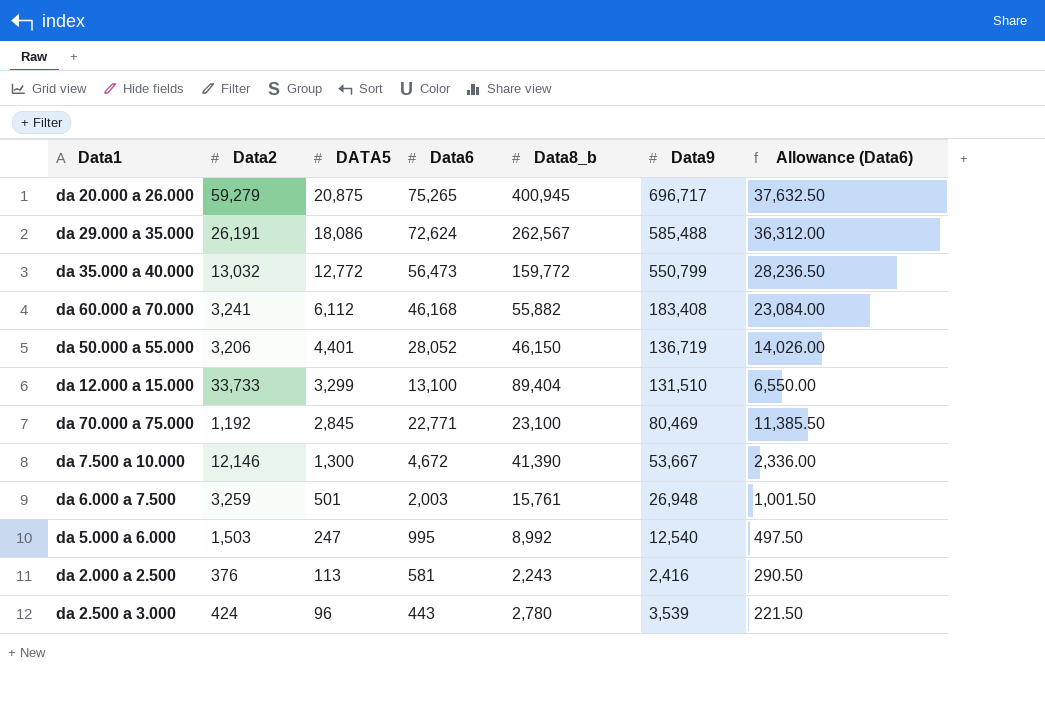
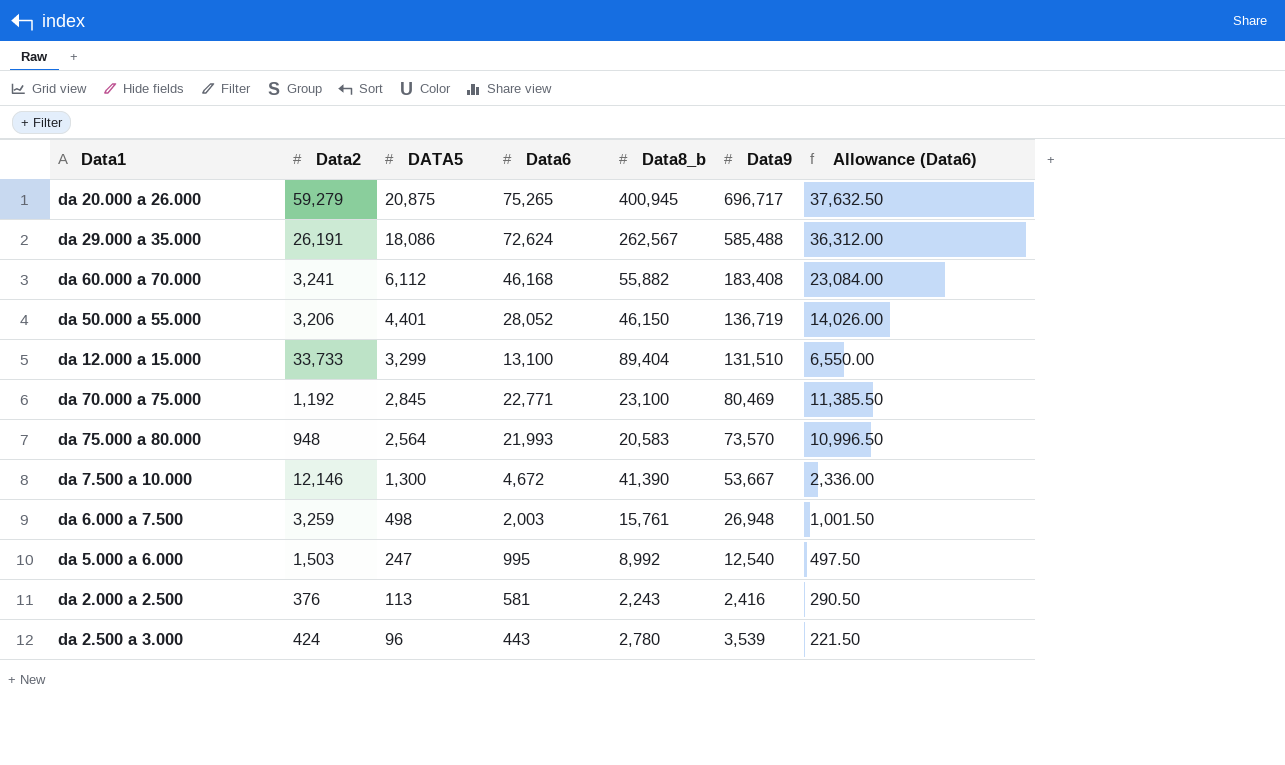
row da 35.000 a 40.000: 13,032 | 12,772 | 56,473 | 159,772 | 550,799 | 28,236.50 -> none
row da 75.000 a 80.000: none -> 948 | 2,564 | 21,993 | 20,583 | 73,570 | 10,996.50
da 6.000 a 7.500 | DATA5: 501 -> 498

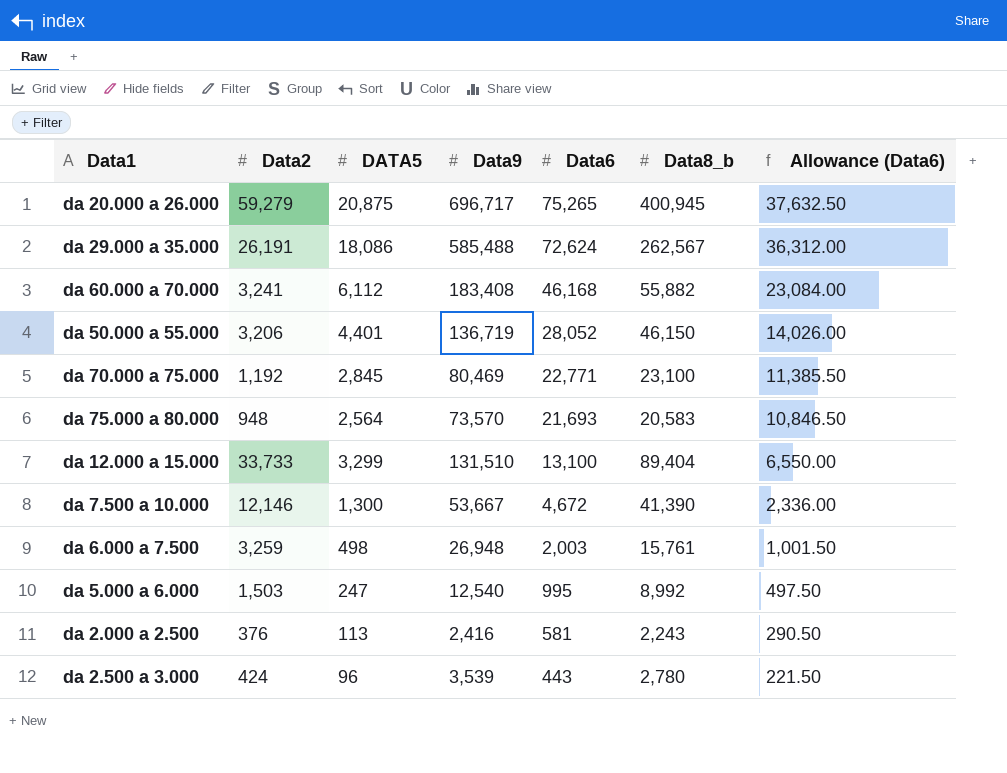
row order: DATA5 descending -> Data6 descending
column Data9 | position: 6 -> 4
da 75.000 a 80.000 | Data6: 21,993 -> 21,693
da 75.000 a 80.000 | Allowance (Data6): 10,996.50 -> 10,846.50

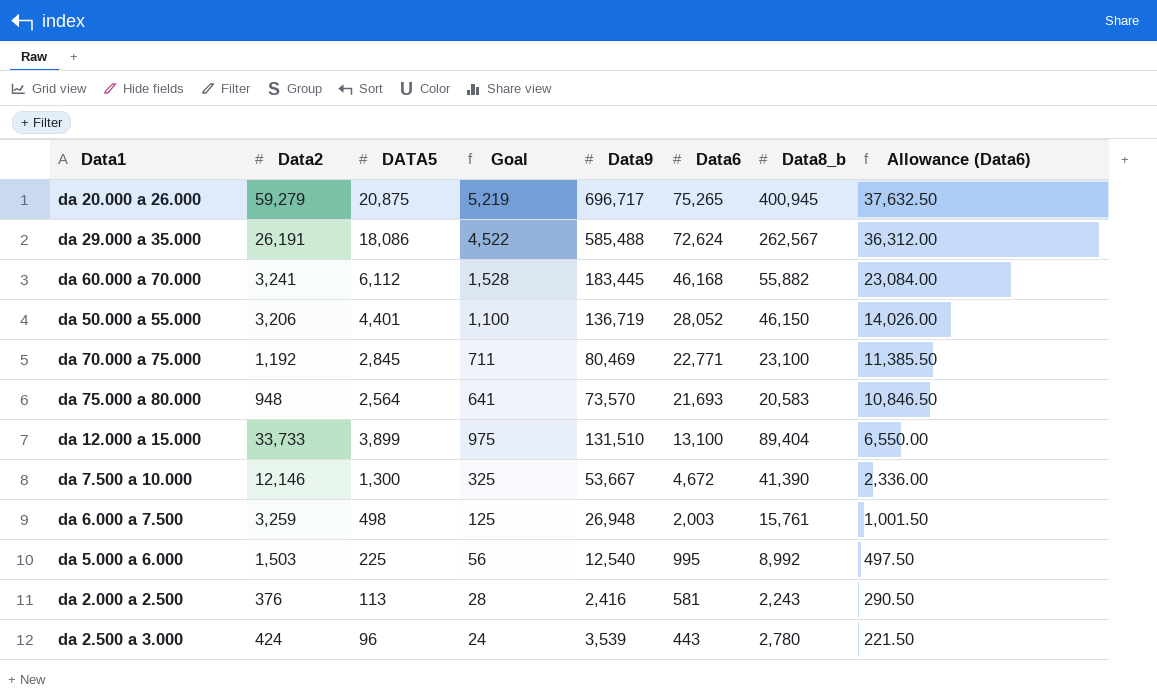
column Goal | formula: none -> [DATA5] * 0.25
da 60.000 a 70.000 | Data9: 183,408 -> 183,445
da 12.000 a 15.000 | DATA5: 3,299 -> 3,899
da 5.000 a 6.000 | DATA5: 247 -> 225

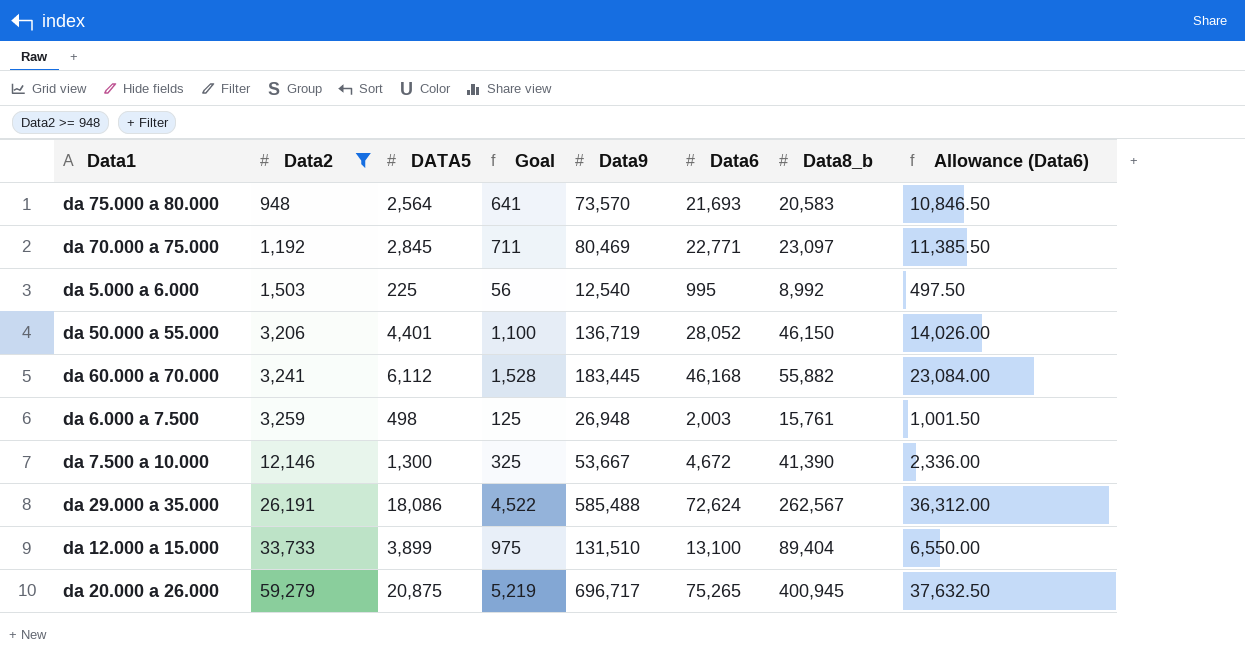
filter: none -> Data2 >= 948
row order: Data6 descending -> Data2 ascending
da 70.000 a 75.000 | Data8_b: 23,100 -> 23,097

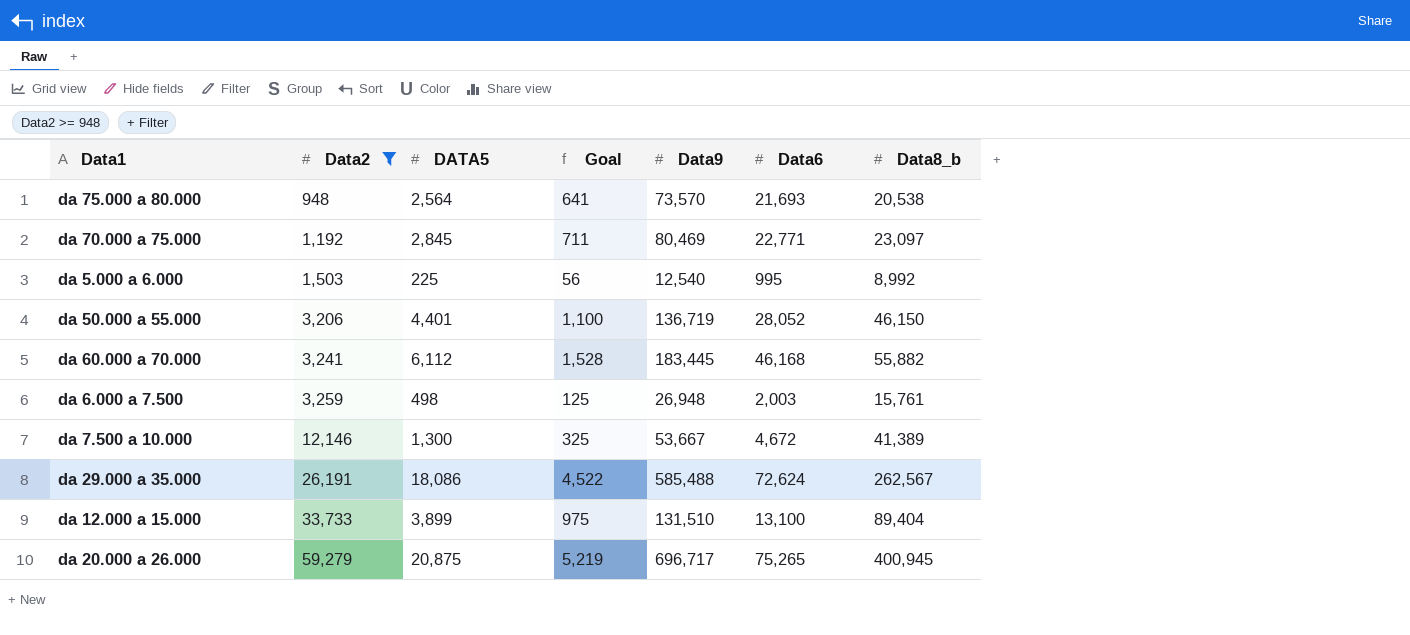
column Allowance (Data6) | formula: [Data6] * 0.5 -> none
da 75.000 a 80.000 | Data8_b: 20,583 -> 20,538
da 7.500 a 10.000 | Data8_b: 41,390 -> 41,389

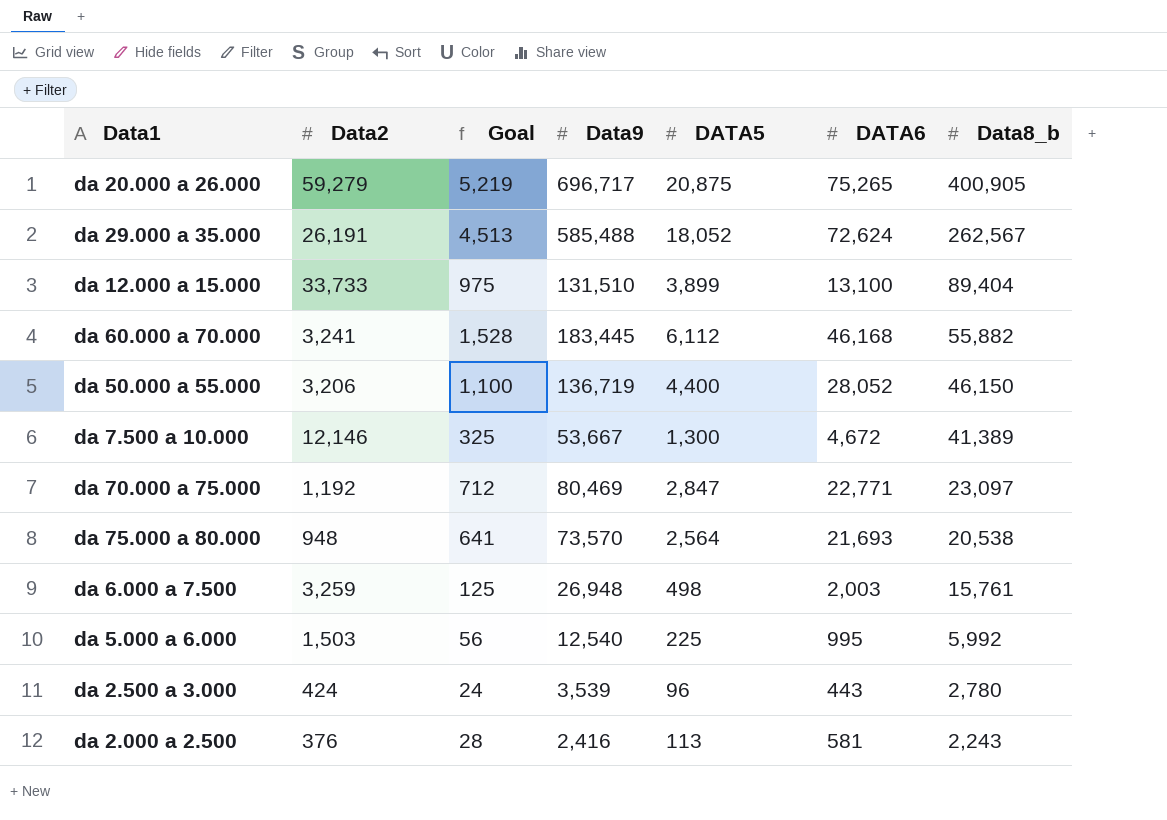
filter: Data2 >= 948 -> none
row order: Data2 ascending -> Data8_b descending
column DATA5 | position: 3 -> 5
column name: Data6 -> DATA6
da 20.000 a 26.000 | Data8_b: 400,945 -> 400,905
da 29.000 a 35.000 | Goal: 4,522 -> 4,513
da 29.000 a 35.000 | DATA5: 18,086 -> 18,052
da 50.000 a 55.000 | DATA5: 4,401 -> 4,400
da 70.000 a 75.000 | Goal: 711 -> 712
da 70.000 a 75.000 | DATA5: 2,845 -> 2,847
da 5.000 a 6.000 | Data8_b: 8,992 -> 5,992

